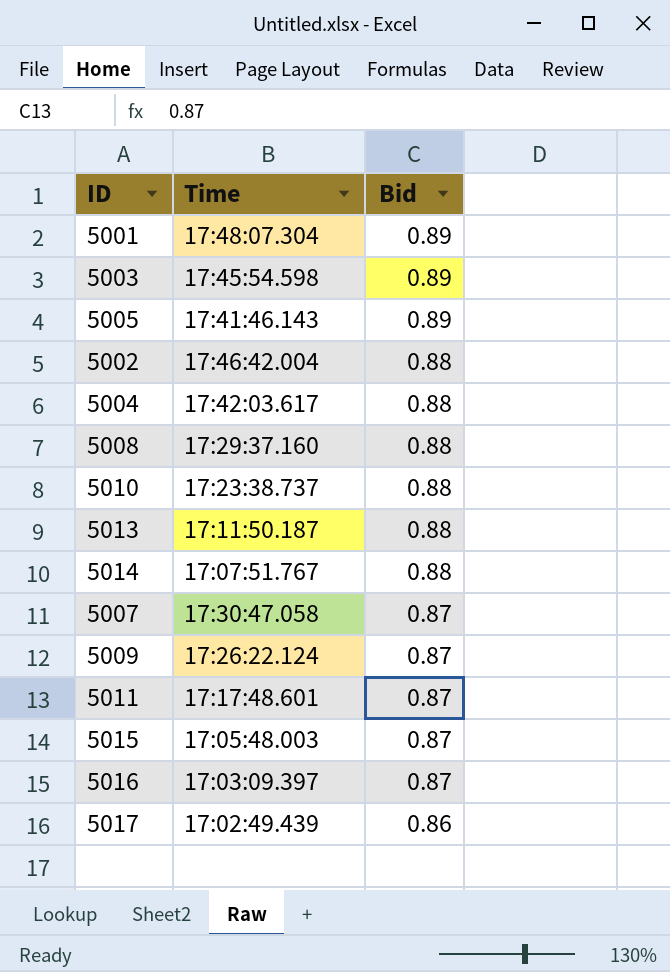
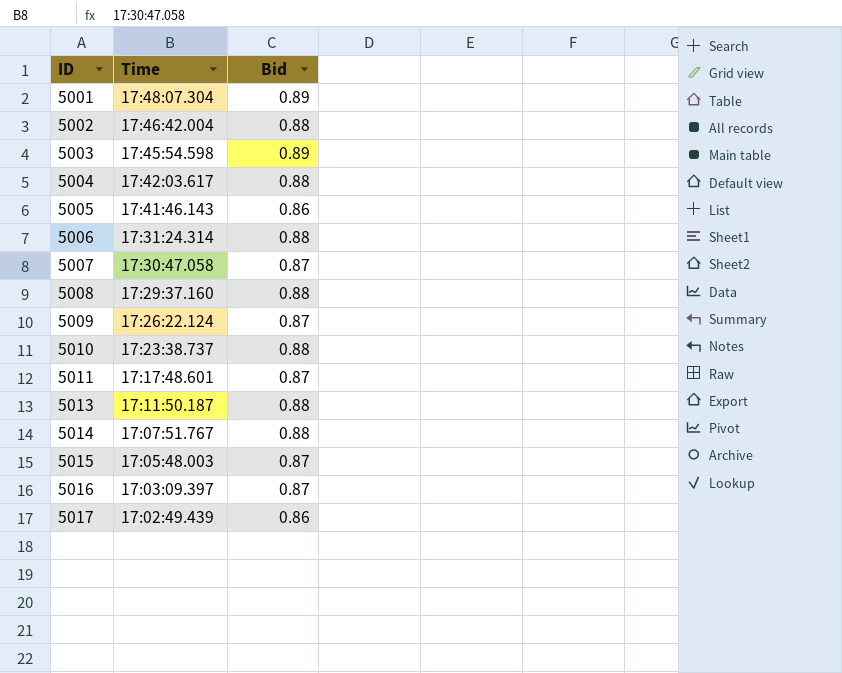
row order: Bid descending -> ID ascending
5005 | Bid: 0.89 -> 0.86
row 5006: none -> 17:31:24.314 | 0.88

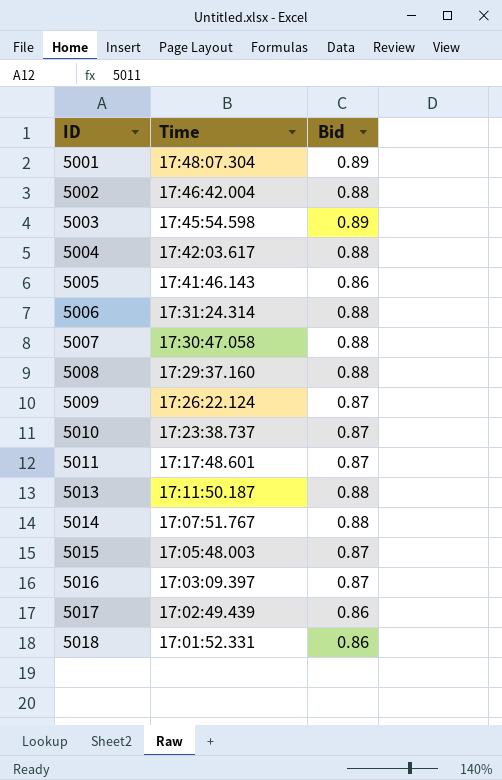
5007 | Bid: 0.87 -> 0.88
5010 | Bid: 0.88 -> 0.87
row 5018: none -> 17:01:52.331 | 0.86

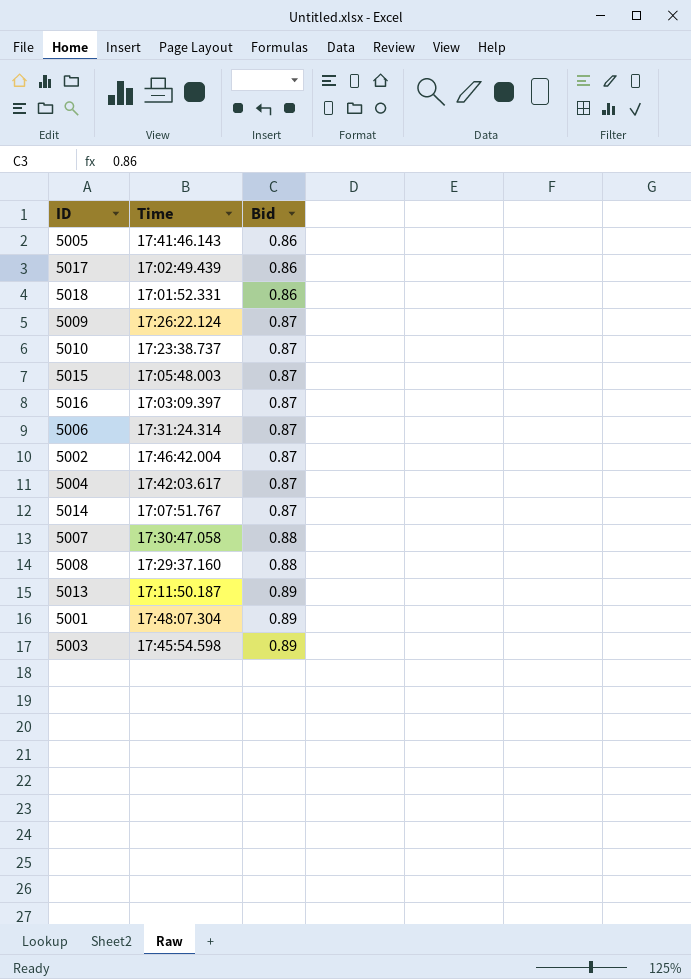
row order: ID ascending -> Bid ascending
row 5011: 17:17:48.601 | 0.87 -> none
5006 | Bid: 0.88 -> 0.87
5002 | Bid: 0.88 -> 0.87
5004 | Bid: 0.88 -> 0.87
5014 | Bid: 0.88 -> 0.87
5013 | Bid: 0.88 -> 0.89

